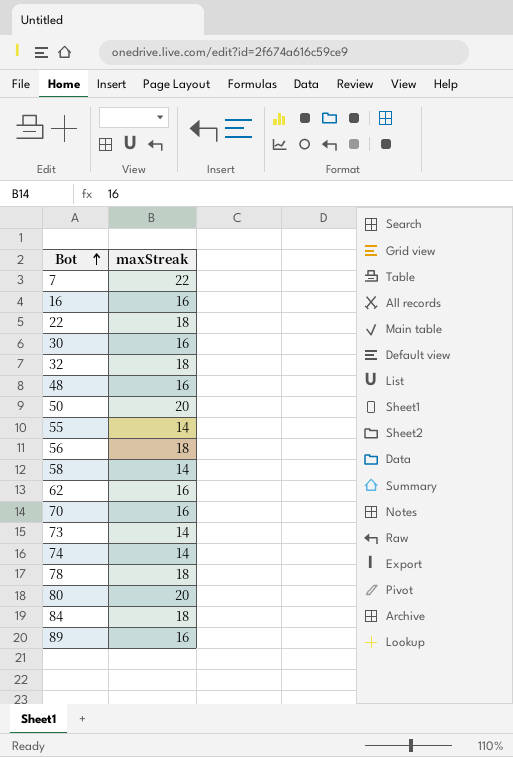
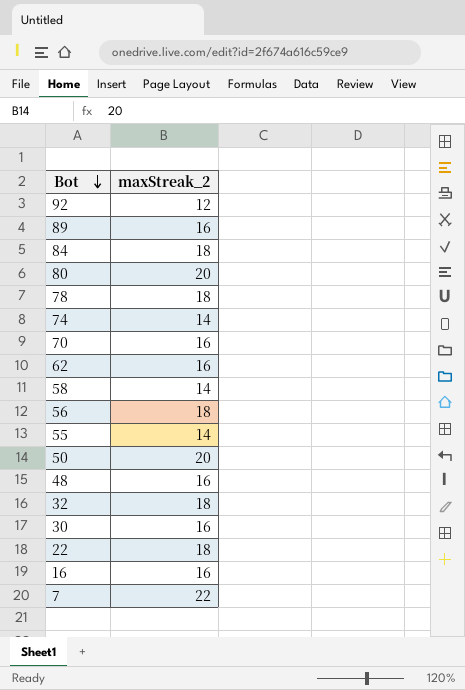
row order: Bot ascending -> Bot descending
column name: maxStreak -> maxStreak_2
row 73: 14 -> none
row 92: none -> 12

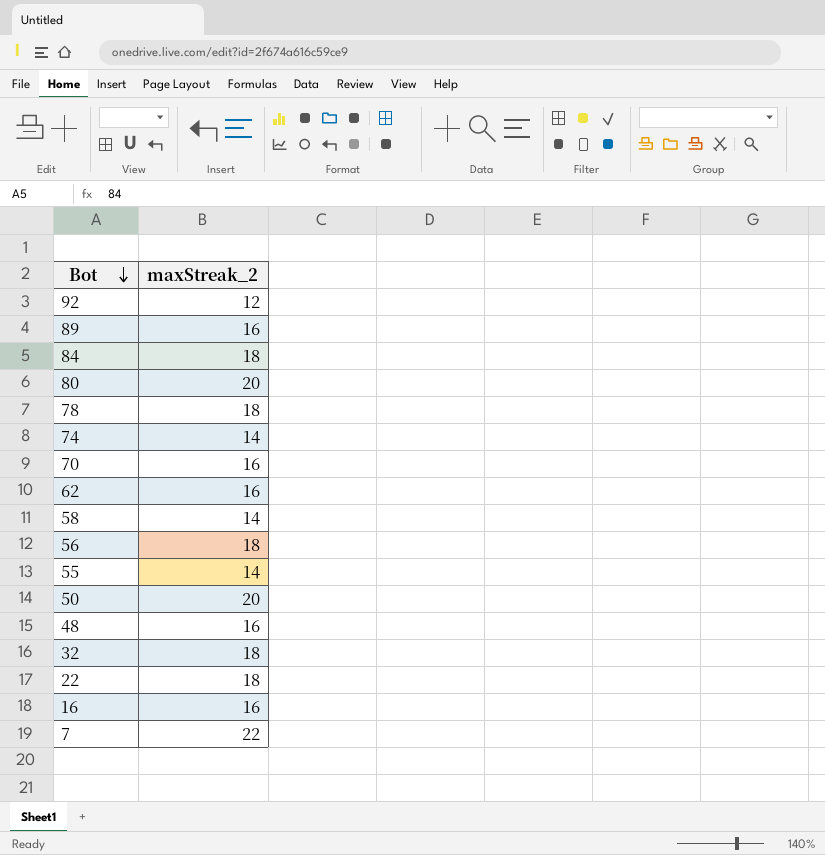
row 30: 16 -> none

